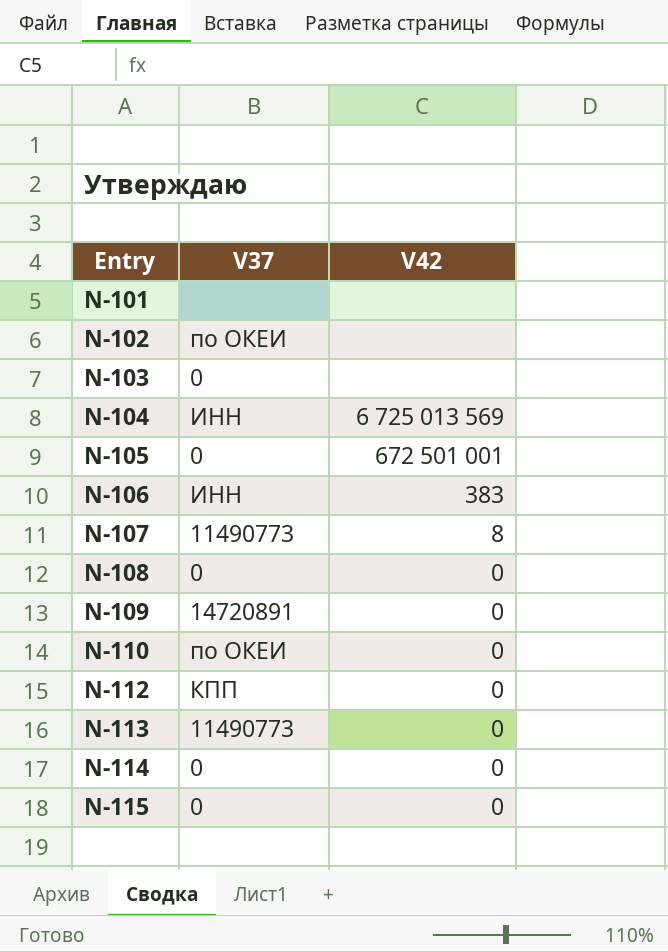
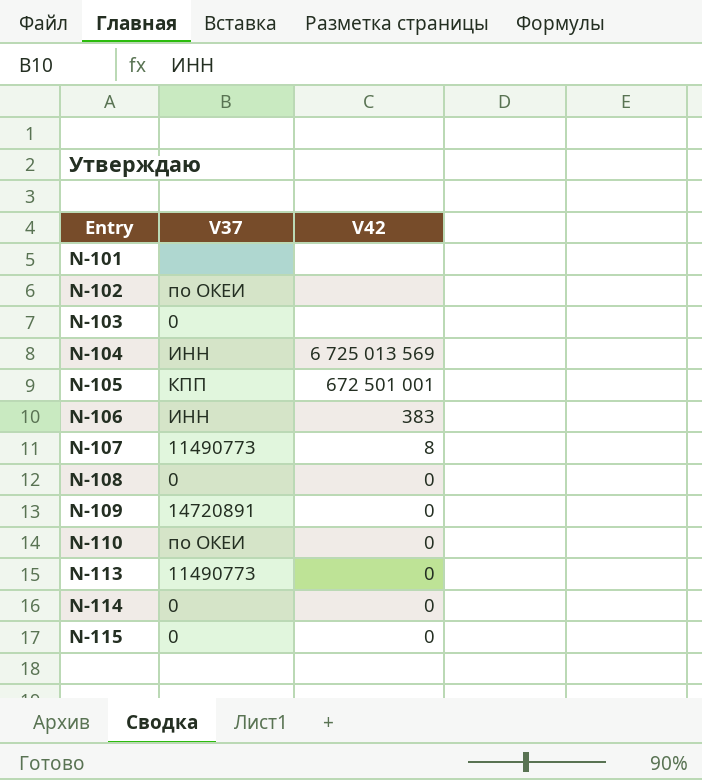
row N-112: КПП | 0 -> none
N-105 | V37: 0 -> КПП

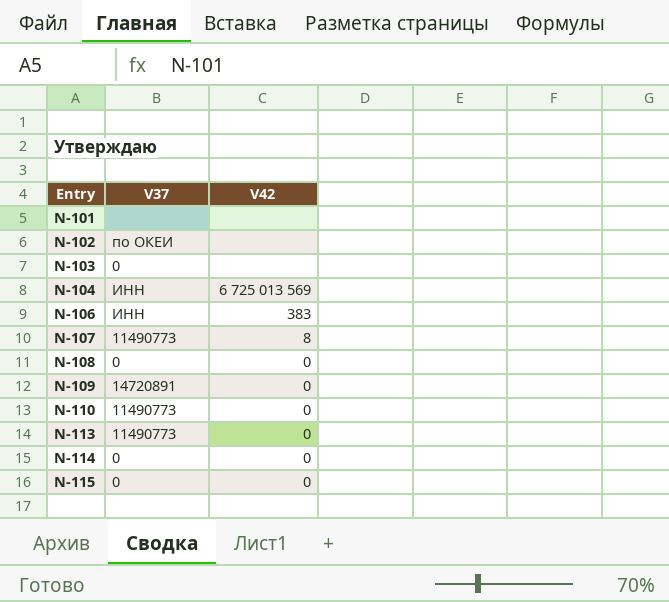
row N-105: КПП | 672 501 001 -> none
N-110 | V37: по ОКЕИ -> 11490773

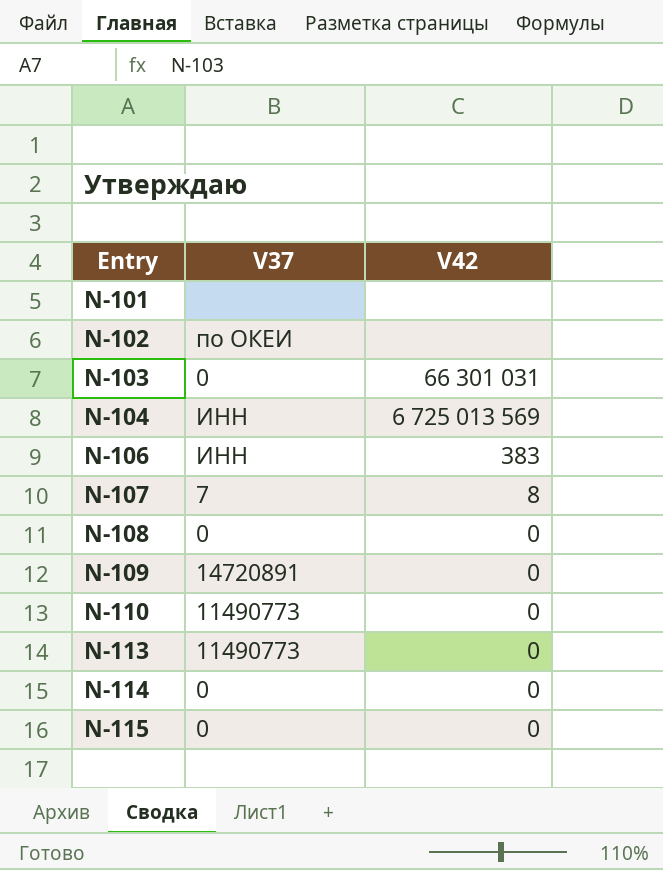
N-103 | V42: none -> 66 301 031
N-107 | V37: 11490773 -> 7

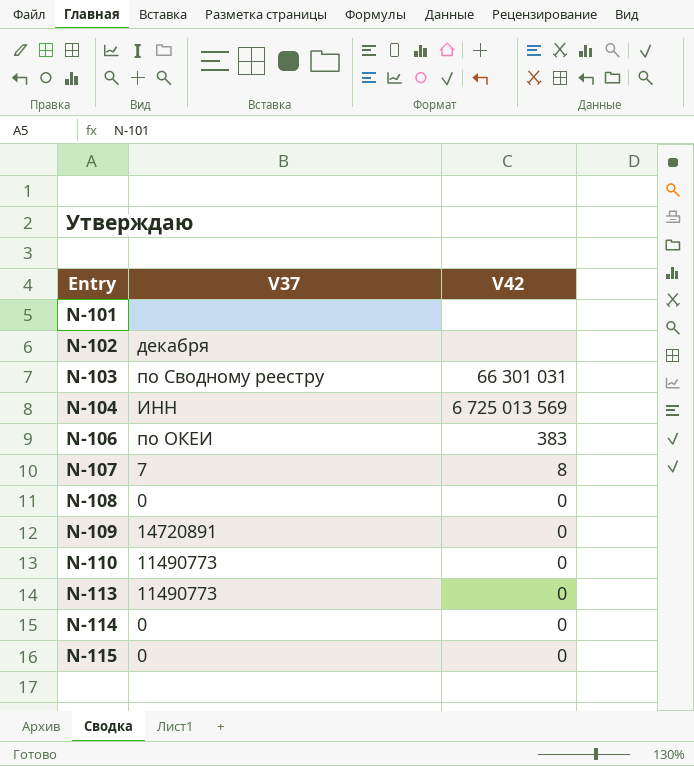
N-102 | V37: по ОКЕИ -> декабря
N-103 | V37: 0 -> по Сводному реестру
N-106 | V37: ИНН -> по ОКЕИ

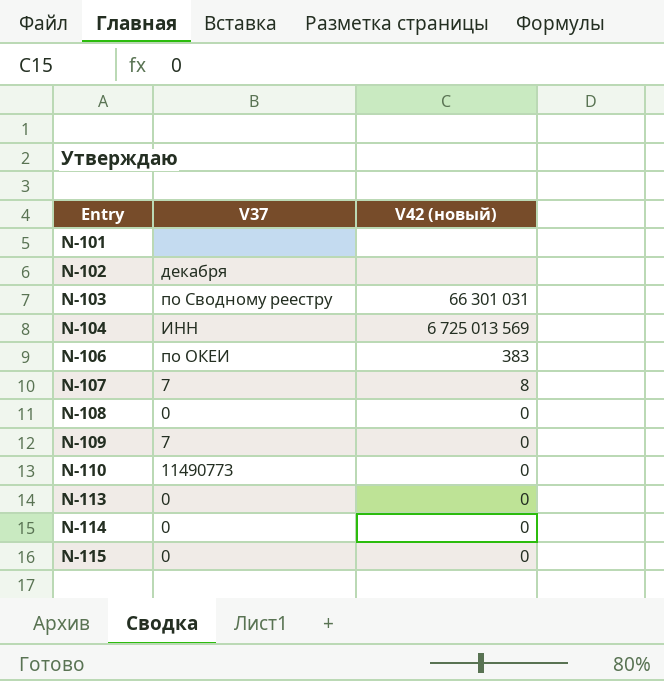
column name: V42 -> V42 (новый)
N-109 | V37: 14720891 -> 7
N-113 | V37: 11490773 -> 0

